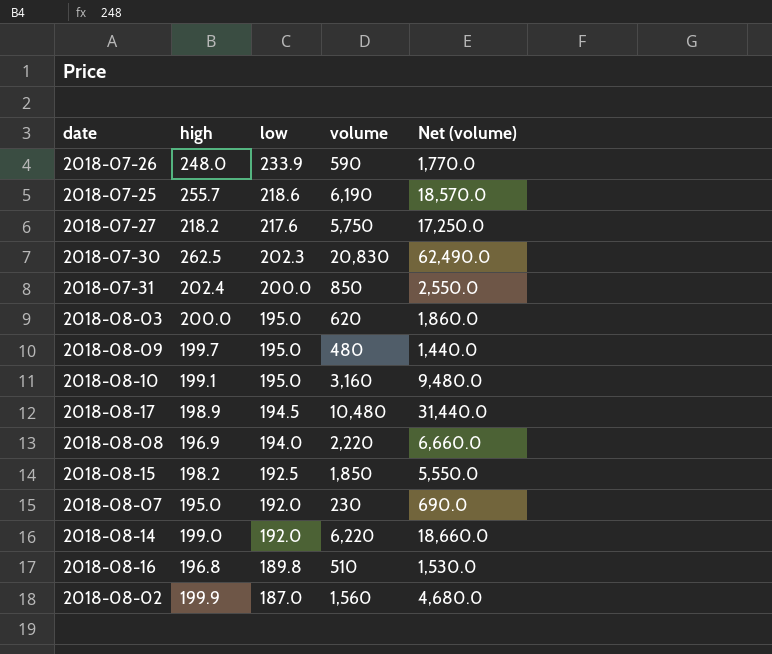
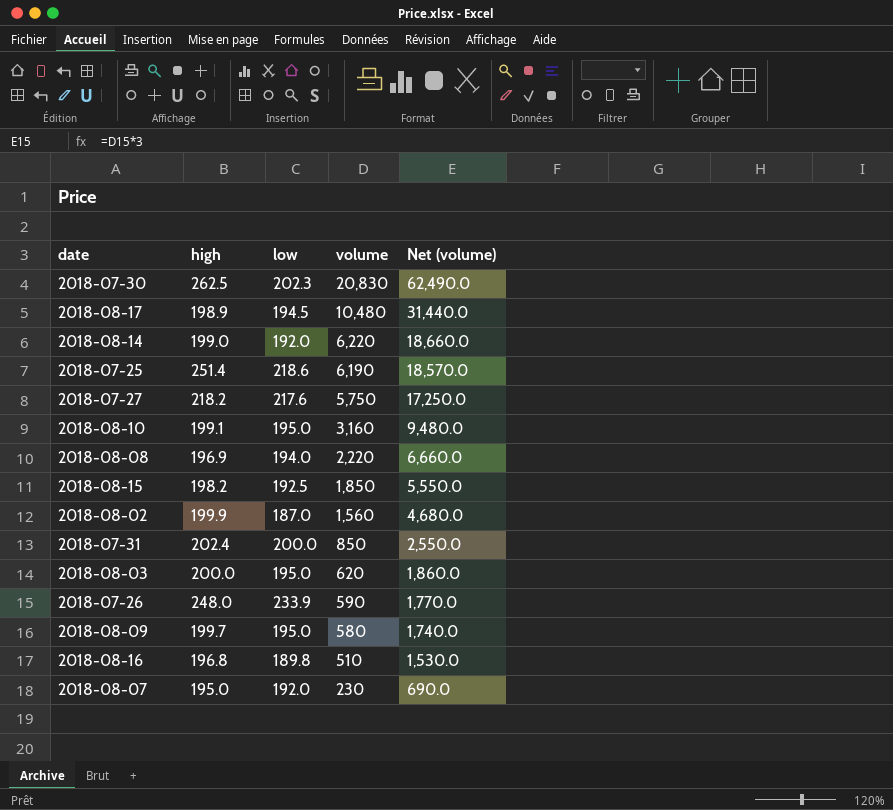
row order: low descending -> volume descending
2018-07-25 | high: 255.7 -> 251.4
2018-08-09 | volume: 480 -> 580
2018-08-09 | Net (volume): 1,440.0 -> 1,740.0

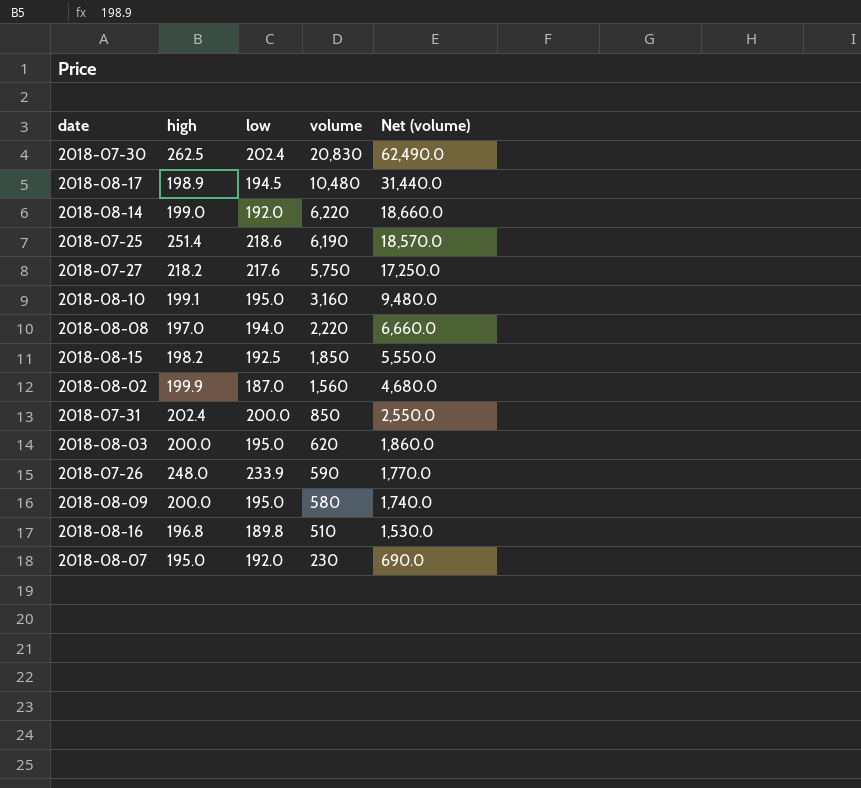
2018-07-30 | low: 202.3 -> 202.4
2018-08-08 | high: 196.9 -> 197.0
2018-08-09 | high: 199.7 -> 200.0

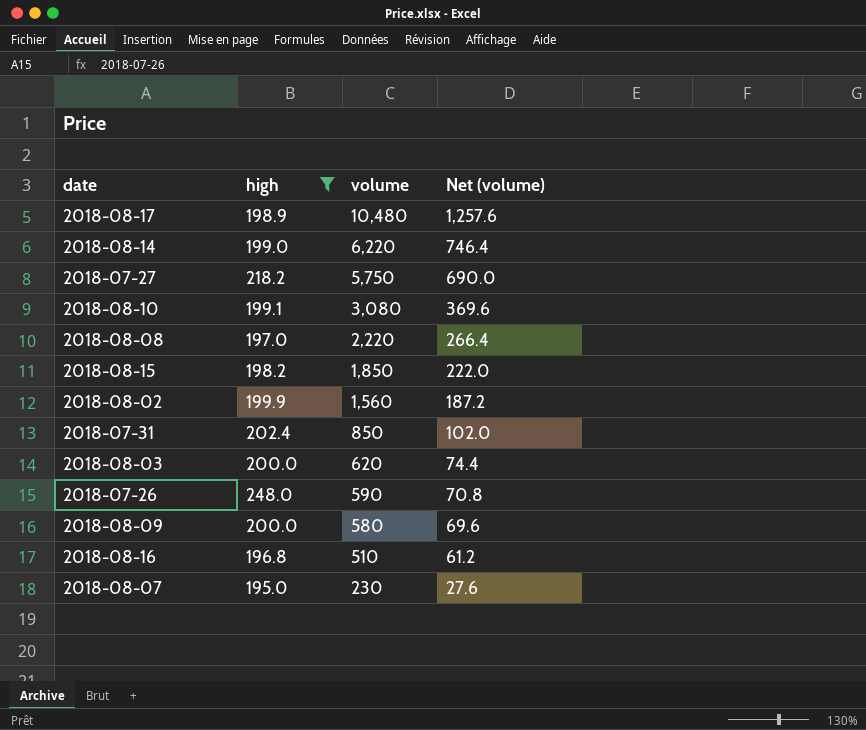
filter: none -> high <= 248.0
column low | position: 3 -> none
column Net (volume) | formula: [volume] * 3 -> [volume] * 0.12
2018-08-10 | volume: 3,160 -> 3,080

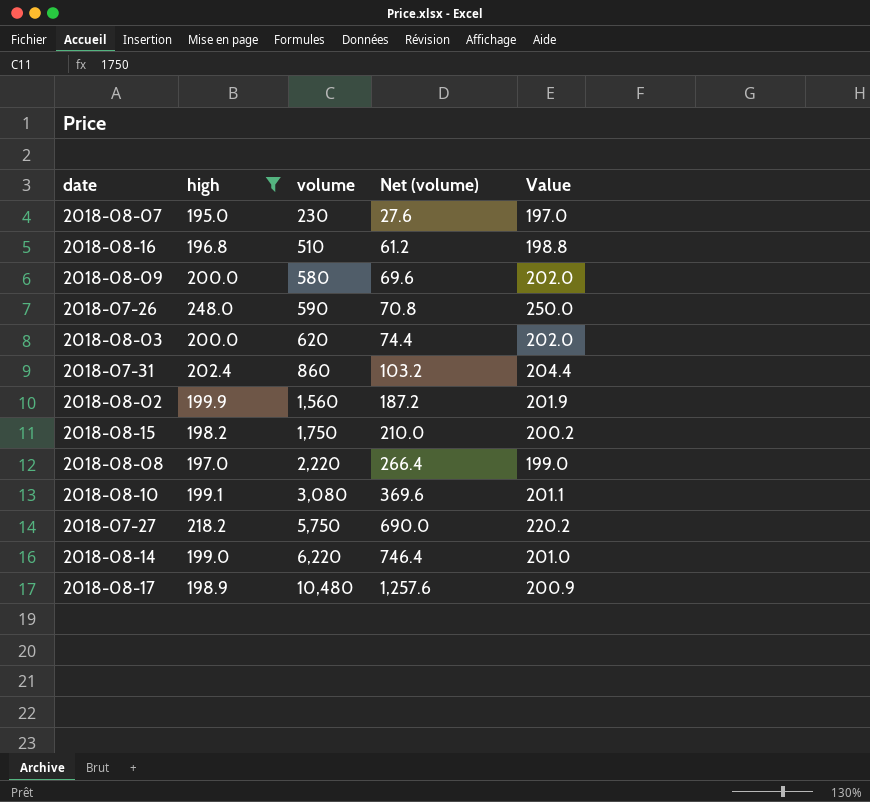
row order: volume descending -> volume ascending
column Value | formula: none -> [high] + 2
2018-07-31 | volume: 850 -> 860
2018-07-31 | Net (volume): 102.0 -> 103.2
2018-08-15 | volume: 1,850 -> 1,750
2018-08-15 | Net (volume): 222.0 -> 210.0

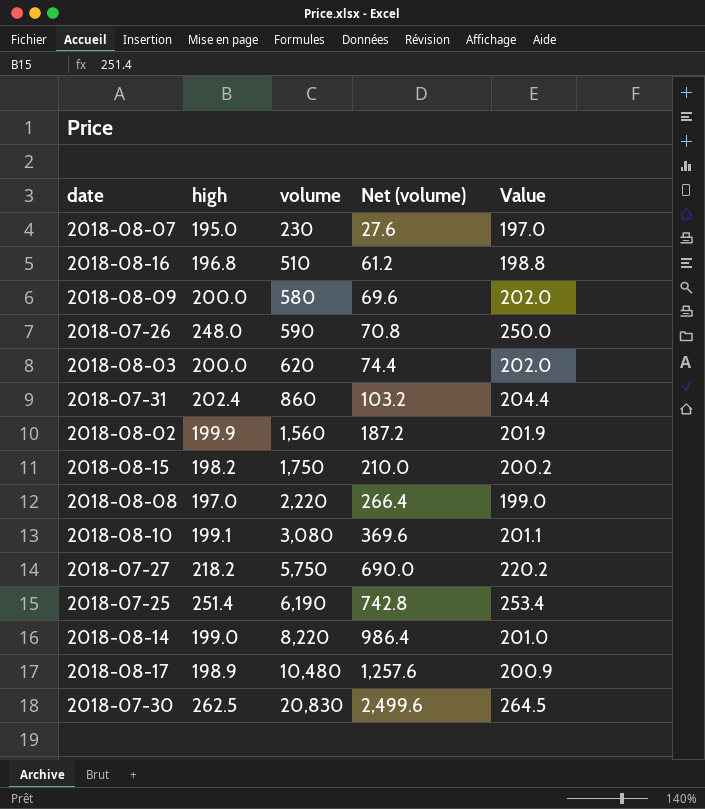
filter: high <= 248.0 -> none
2018-08-14 | volume: 6,220 -> 8,220
2018-08-14 | Net (volume): 746.4 -> 986.4

